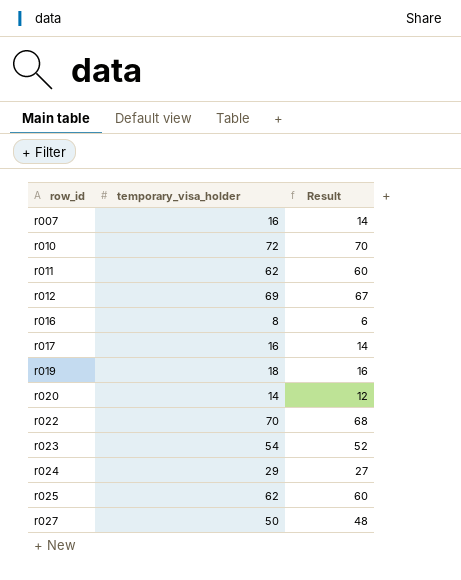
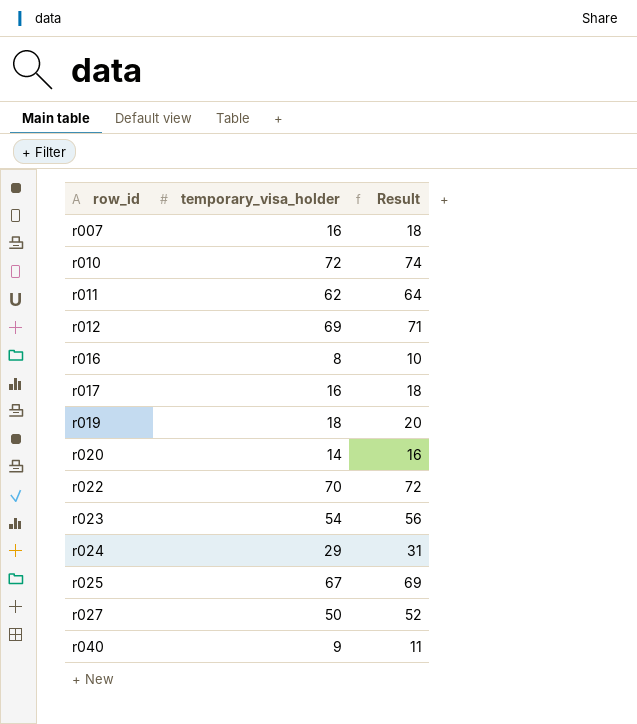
column Result | formula: [temporary_visa_holder] - 2 -> [temporary_visa_holder] + 2
r025 | temporary_visa_holder: 62 -> 67
row r040: none -> 9 | 11

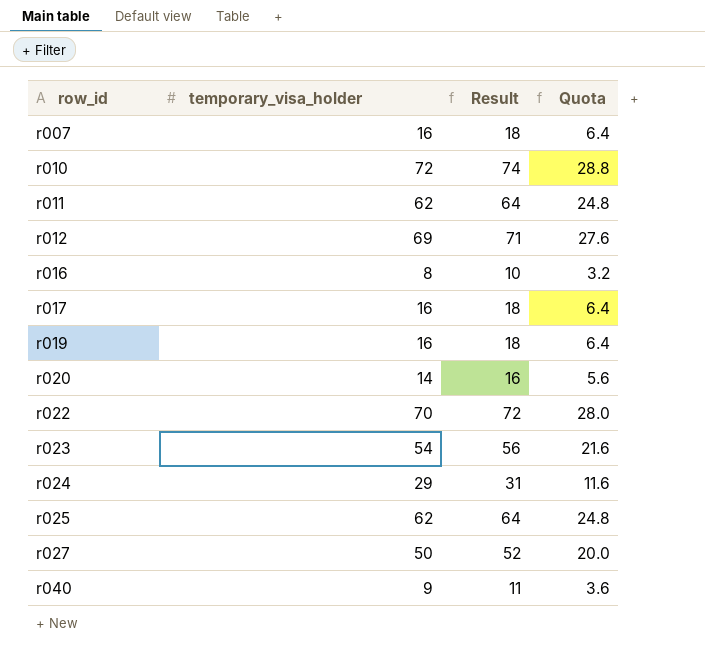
column Quota | formula: none -> [temporary_visa_holder] * 0.4
r019 | temporary_visa_holder: 18 -> 16
r019 | Result: 20 -> 18
r025 | temporary_visa_holder: 67 -> 62
r025 | Result: 69 -> 64

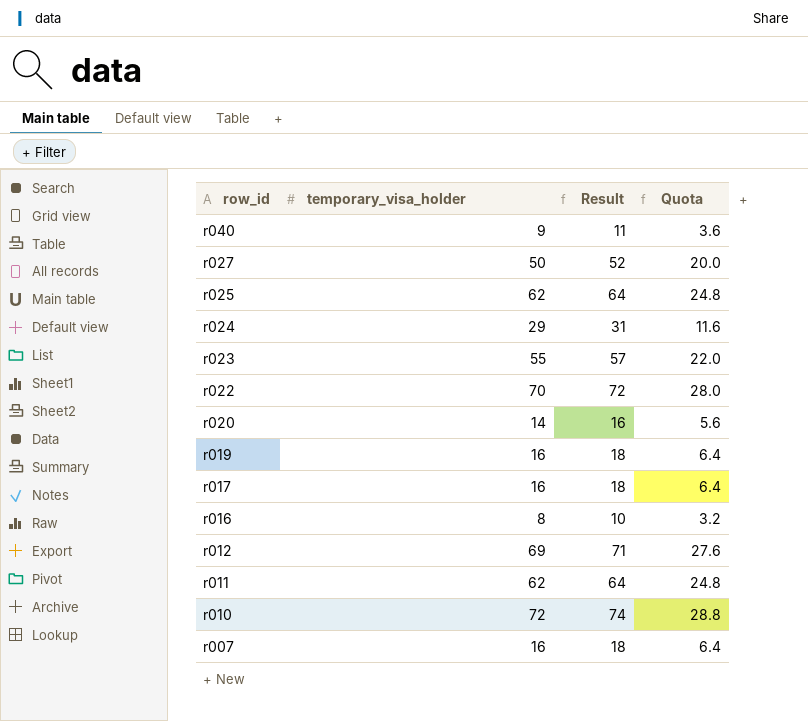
row order: row_id ascending -> row_id descending
r023 | temporary_visa_holder: 54 -> 55
r023 | Result: 56 -> 57
r023 | Quota: 21.6 -> 22.0

